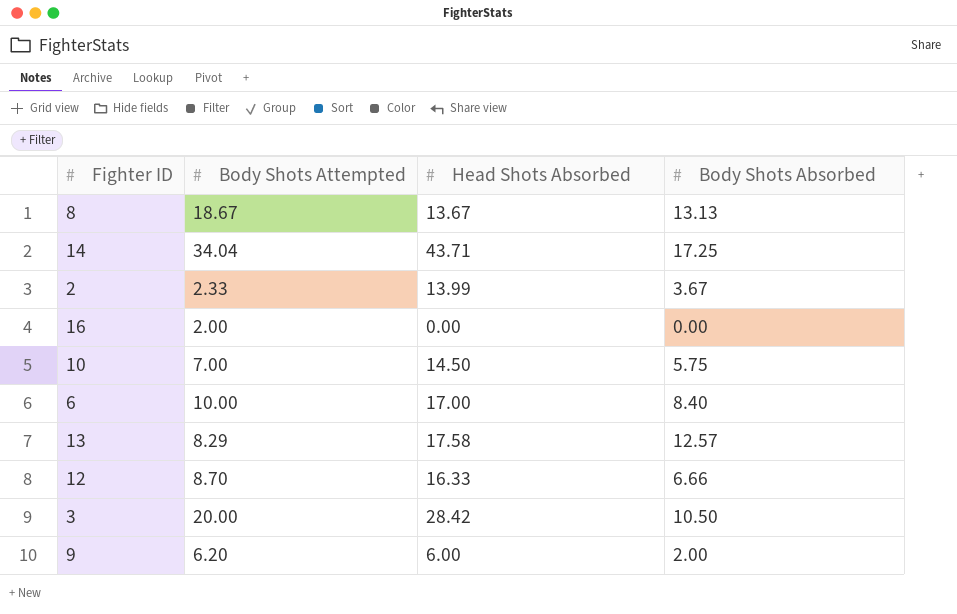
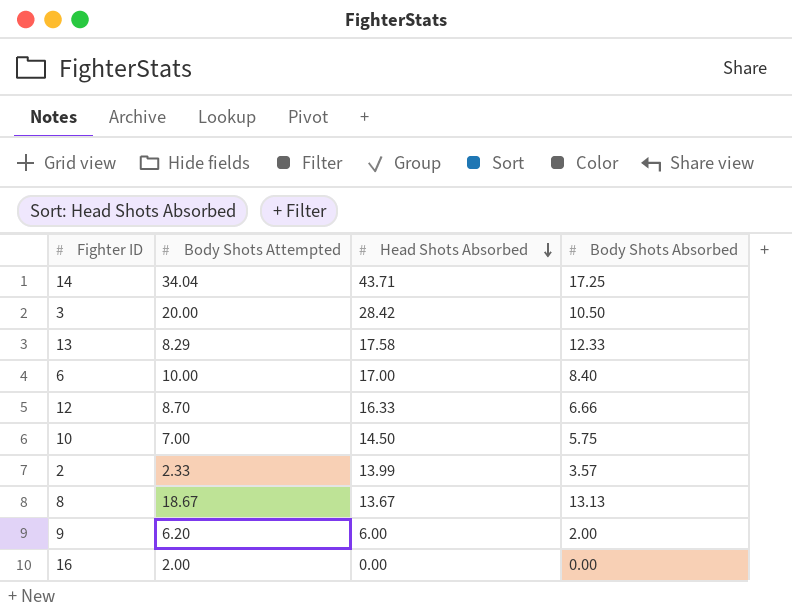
row order: none -> Head Shots Absorbed descending
13 | Body Shots Absorbed: 12.57 -> 12.33
2 | Body Shots Absorbed: 3.67 -> 3.57

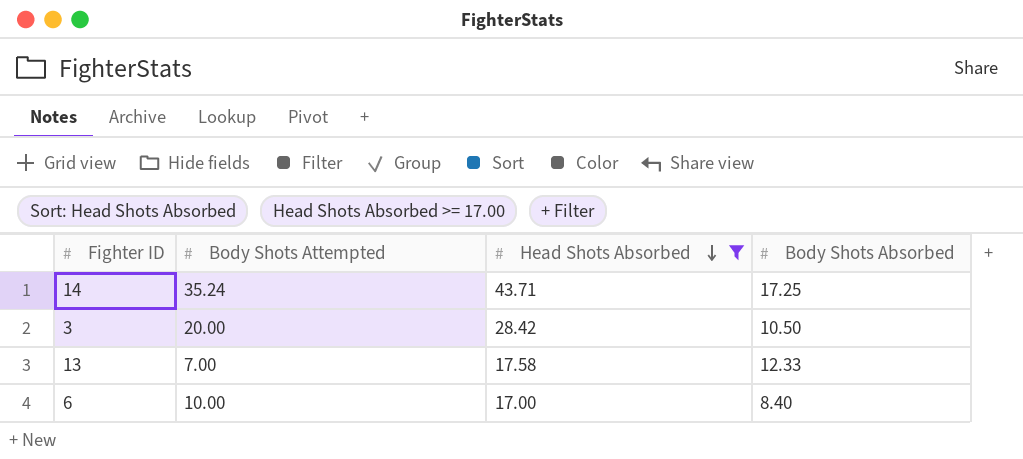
filter: none -> Head Shots Absorbed >= 17.00
14 | Body Shots Attempted: 34.04 -> 35.24
13 | Body Shots Attempted: 8.29 -> 7.00

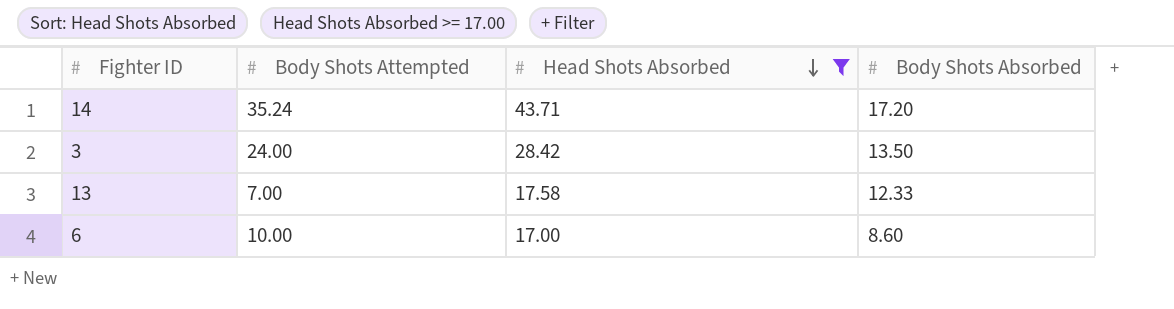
14 | Body Shots Absorbed: 17.25 -> 17.20
3 | Body Shots Attempted: 20.00 -> 24.00
3 | Body Shots Absorbed: 10.50 -> 13.50
6 | Body Shots Absorbed: 8.40 -> 8.60

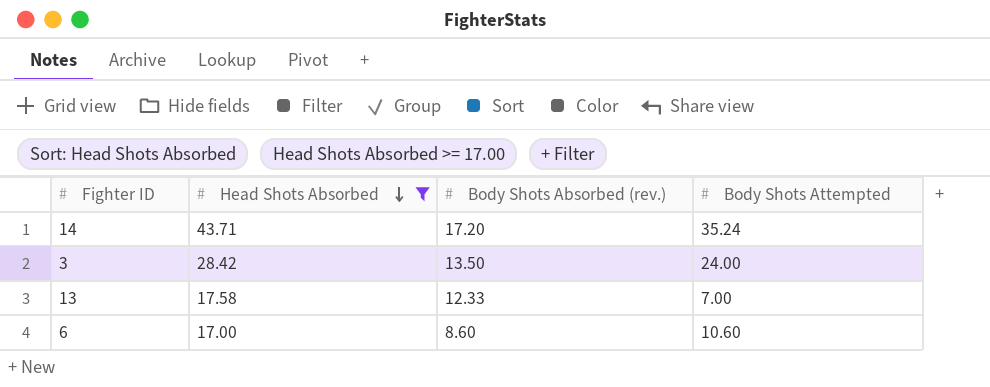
column name: Body Shots Absorbed -> Body Shots Absorbed (rev.)
column Body Shots Attempted | position: 2 -> 4
6 | Body Shots Attempted: 10.00 -> 10.60

